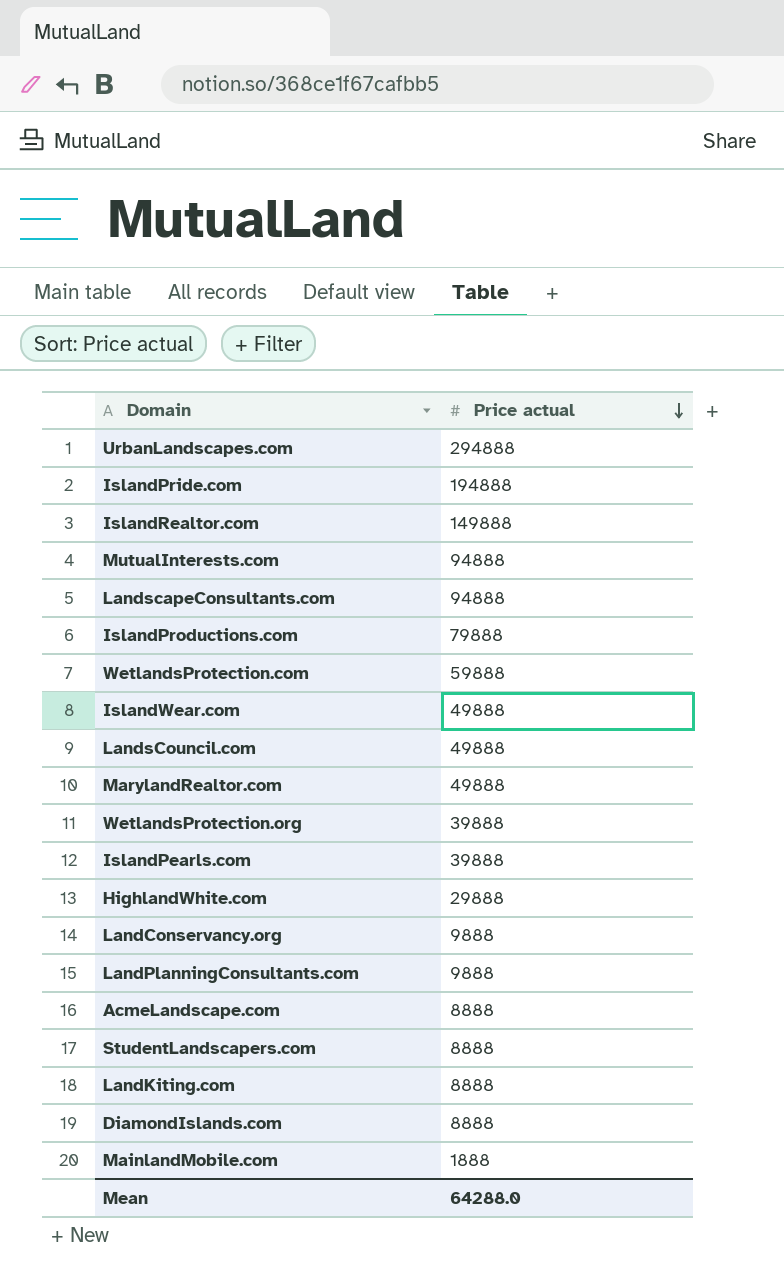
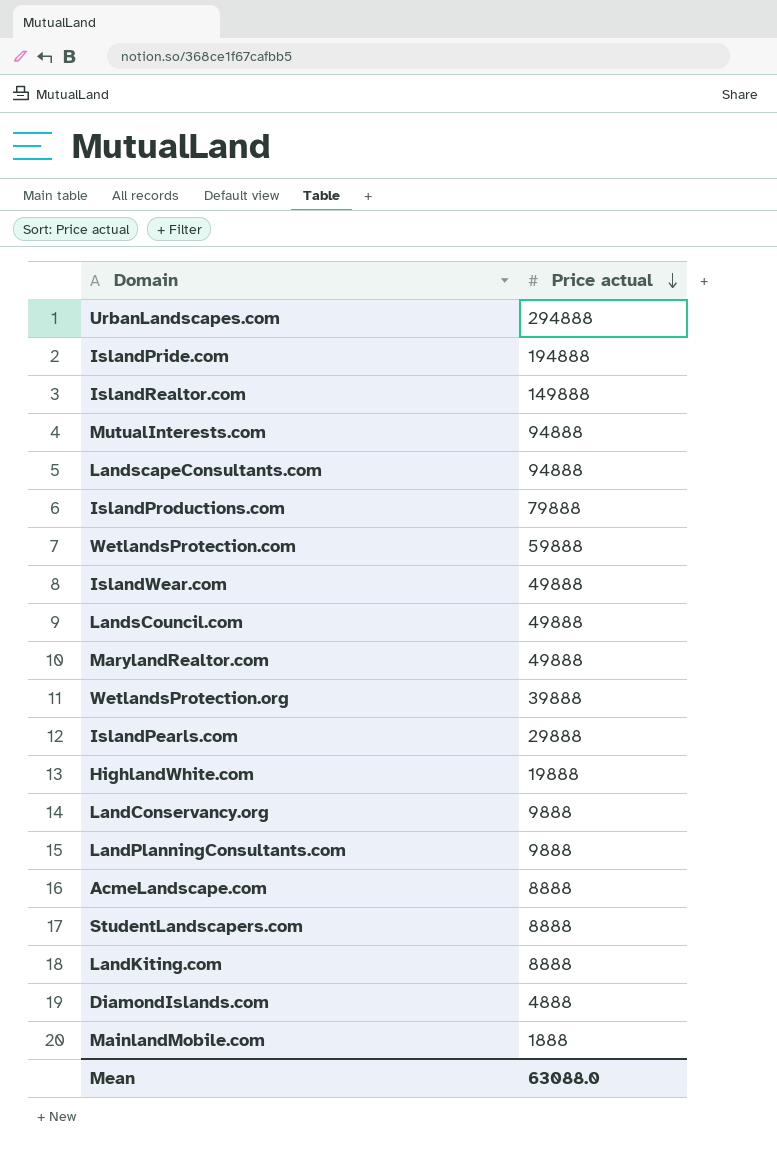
IslandPearls.com | Price actual: 39888 -> 29888
HighlandWhite.com | Price actual: 29888 -> 19888
DiamondIslands.com | Price actual: 8888 -> 4888
Mean | Price actual: 64288.0 -> 63088.0

